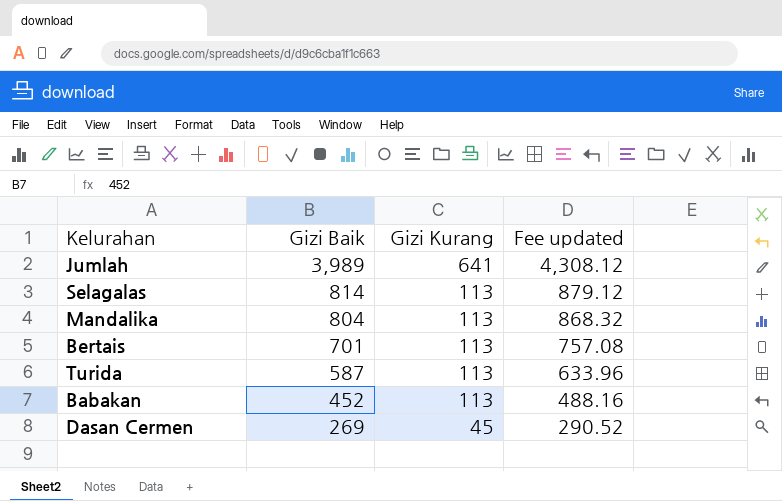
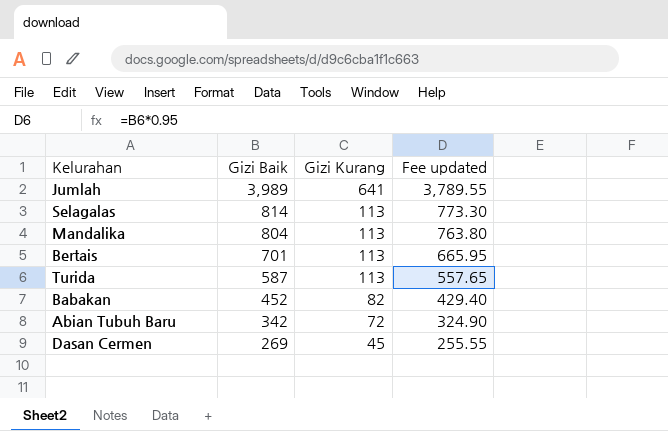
column Fee updated | formula: [Gizi Baik] * 1.08 -> [Gizi Baik] * 0.95
Babakan | Gizi Kurang: 113 -> 82
row Abian Tubuh Baru: none -> 342 | 72 | 324.90

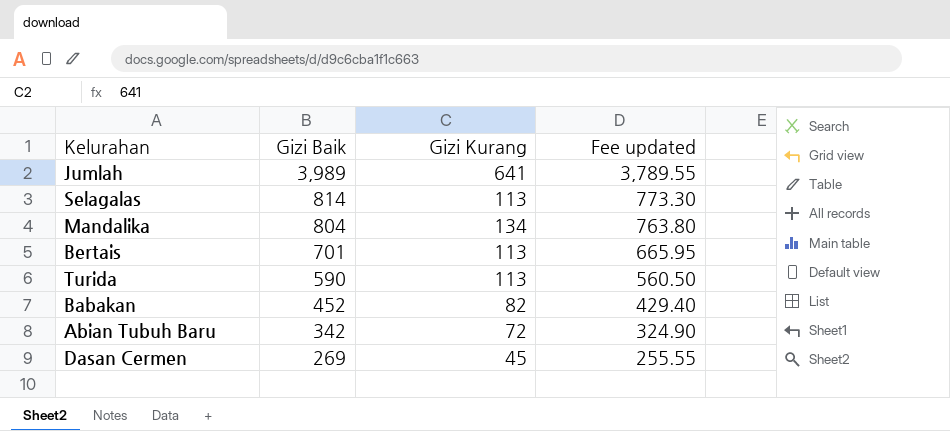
Mandalika | Gizi Kurang: 113 -> 134
Turida | Gizi Baik: 587 -> 590
Turida | Fee updated: 557.65 -> 560.50

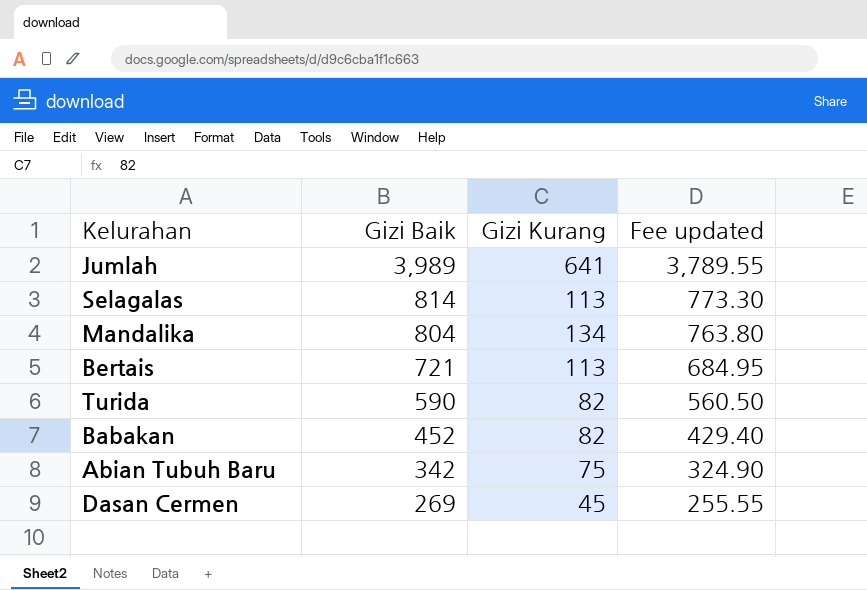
Bertais | Gizi Baik: 701 -> 721
Bertais | Fee updated: 665.95 -> 684.95
Turida | Gizi Kurang: 113 -> 82
Abian Tubuh Baru | Gizi Kurang: 72 -> 75

